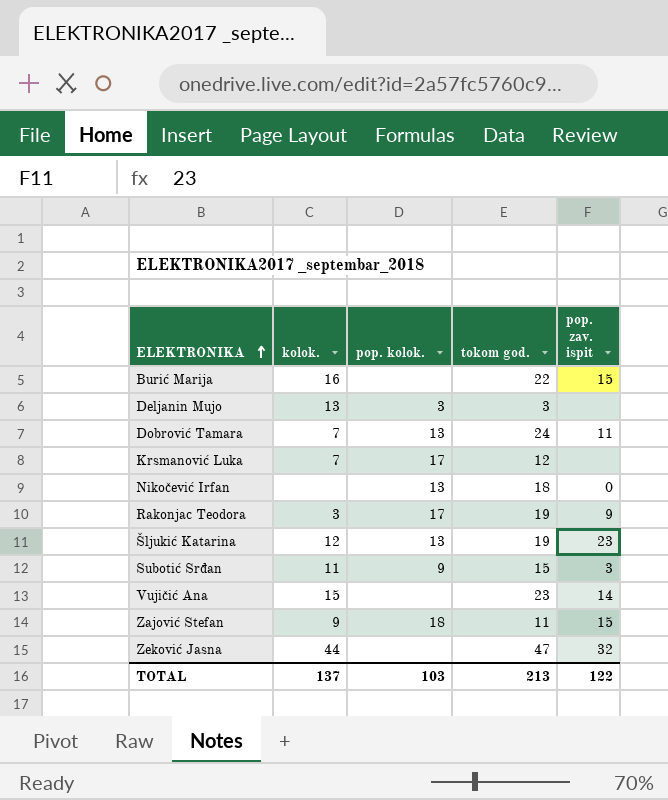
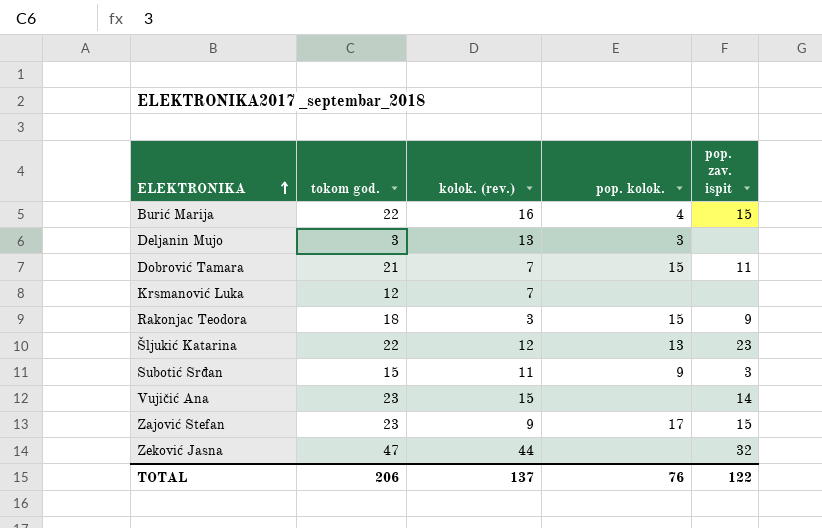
column tokom god. | position: 4 -> 2
column name: kolok. -> kolok. (rev.)
row Nikočević Irfan: none | 13 | 18 | 0 -> none
Burić Marija | pop. kolok.: none -> 4
Dobrović Tamara | tokom god.: 24 -> 21
Dobrović Tamara | pop. kolok.: 13 -> 15
Krsmanović Luka | pop. kolok.: 17 -> none
Rakonjac Teodora | tokom god.: 19 -> 18
Rakonjac Teodora | pop. kolok.: 17 -> 15
Šljukić Katarina | tokom god.: 19 -> 22
Zajović Stefan | tokom god.: 11 -> 23
Zajović Stefan | pop. kolok.: 18 -> 17
TOTAL | tokom god.: 213 -> 206
TOTAL | pop. kolok.: 103 -> 76

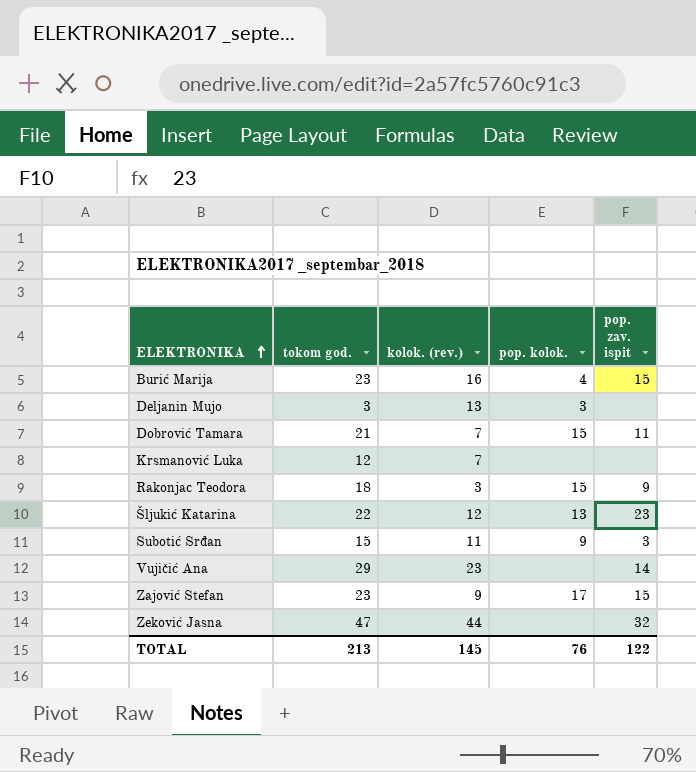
Burić Marija | tokom god.: 22 -> 23
Vujičić Ana | tokom god.: 23 -> 29
Vujičić Ana | kolok. (rev.): 15 -> 23
TOTAL | tokom god.: 206 -> 213
TOTAL | kolok. (rev.): 137 -> 145

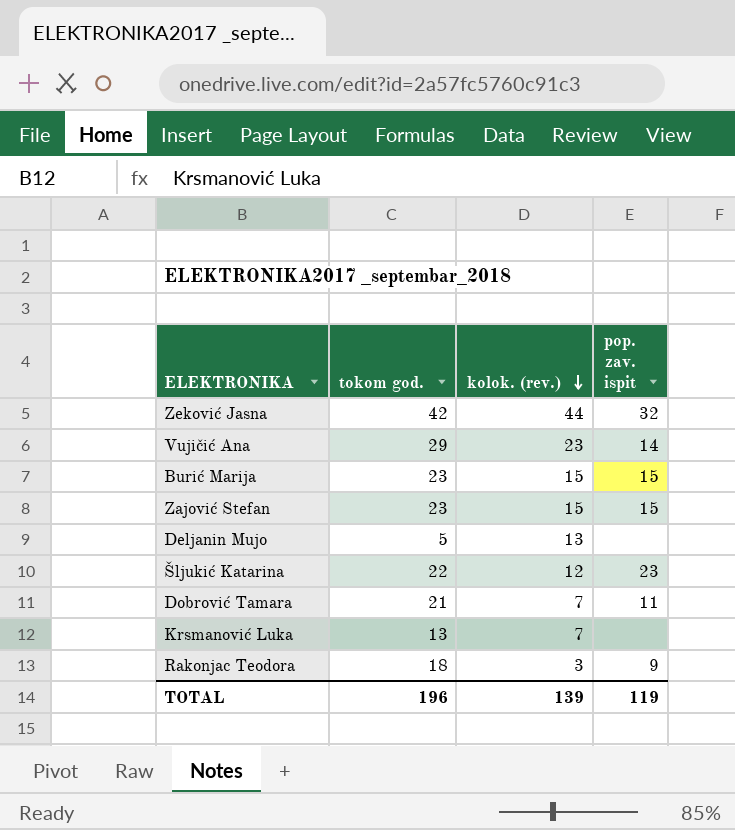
row order: ELEKTRONIKA ascending -> kolok. (rev.) descending
column pop. kolok. | position: 4 -> none
row Subotić Srđan: 15 | 11 | 9 | 3 -> none
Zeković Jasna | tokom god.: 47 -> 42
Burić Marija | kolok. (rev.): 16 -> 15
Zajović Stefan | kolok. (rev.): 9 -> 15
Deljanin Mujo | tokom god.: 3 -> 5
Krsmanović Luka | tokom god.: 12 -> 13
TOTAL | tokom god.: 213 -> 196
TOTAL | kolok. (rev.): 145 -> 139
TOTAL | pop. zav. ispit: 122 -> 119

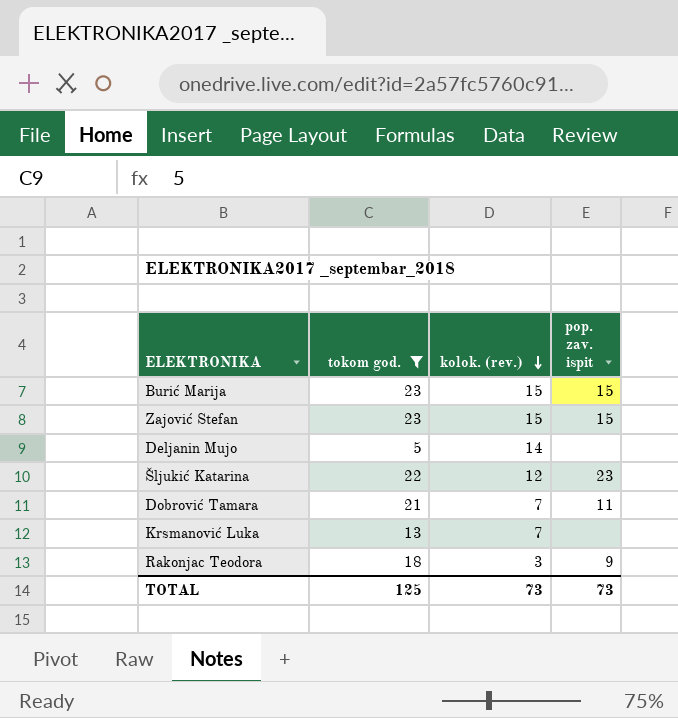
filter: none -> tokom god. <= 23
Deljanin Mujo | kolok. (rev.): 13 -> 14
TOTAL | tokom god.: 196 -> 125
TOTAL | kolok. (rev.): 139 -> 73
TOTAL | pop. zav. ispit: 119 -> 73

